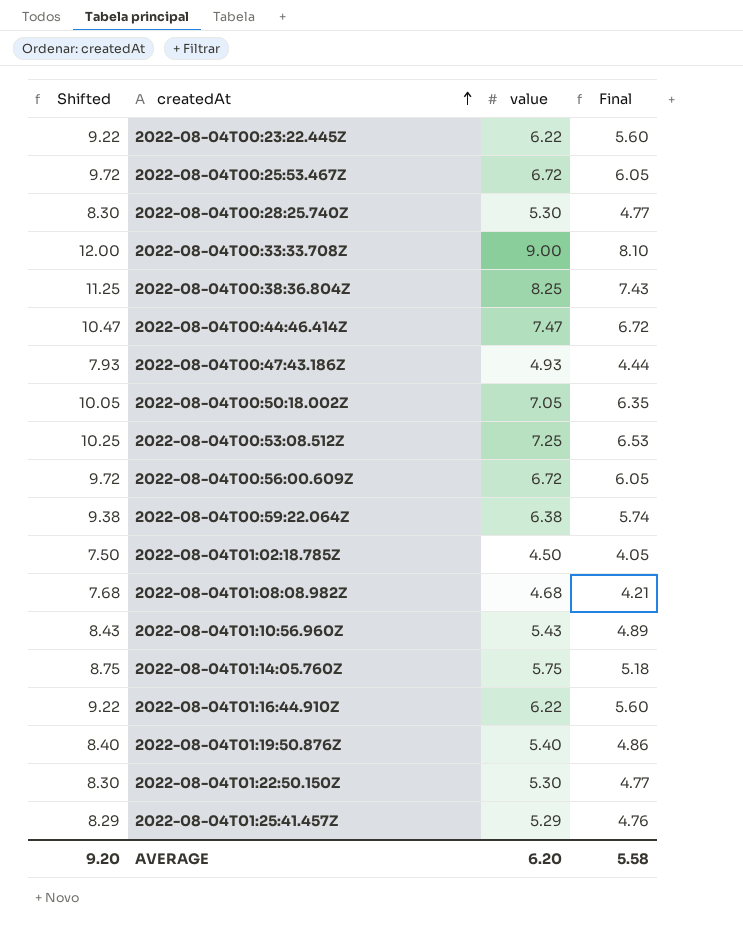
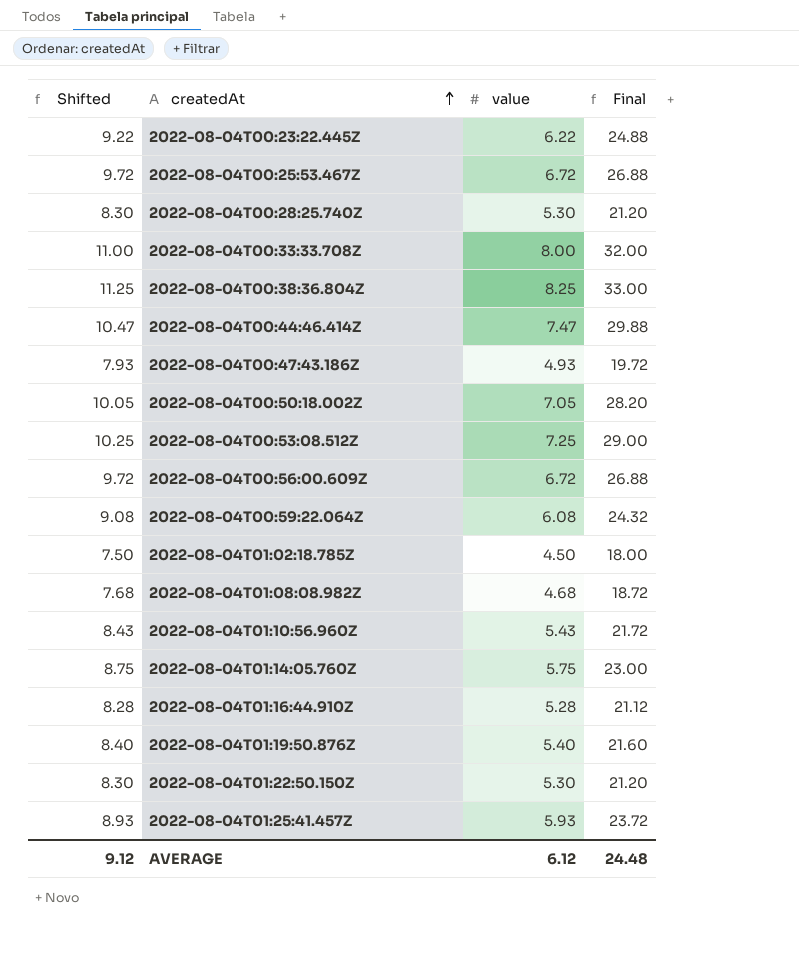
column Final | formula: [value] * 0.9 -> [value] * 4
2022-08-04T00:33:33.708Z | Shifted: 12.00 -> 11.00
2022-08-04T00:33:33.708Z | value: 9.00 -> 8.00
2022-08-04T00:59:22.064Z | Shifted: 9.38 -> 9.08
2022-08-04T00:59:22.064Z | value: 6.38 -> 6.08
2022-08-04T01:16:44.910Z | Shifted: 9.22 -> 8.28
2022-08-04T01:16:44.910Z | value: 6.22 -> 5.28
2022-08-04T01:25:41.457Z | Shifted: 8.29 -> 8.93
2022-08-04T01:25:41.457Z | value: 5.29 -> 5.93
AVERAGE | Shifted: 9.20 -> 9.12
AVERAGE | value: 6.20 -> 6.12
AVERAGE | Final: 5.58 -> 24.48

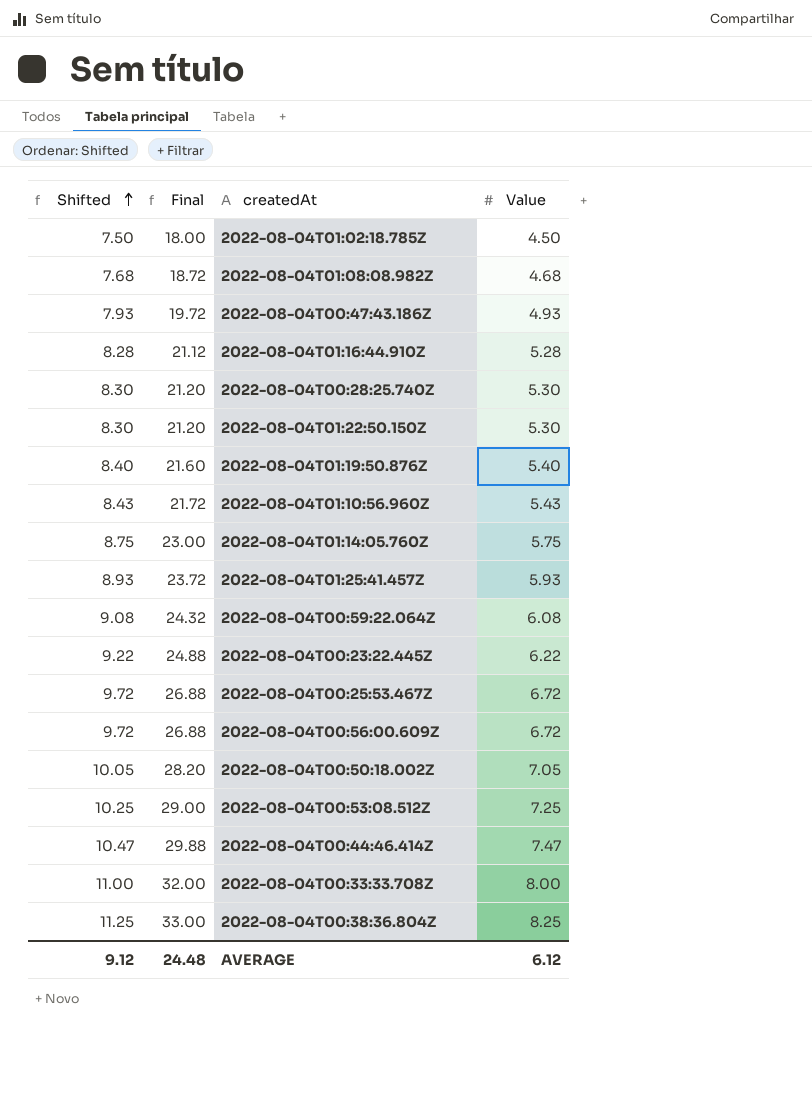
row order: createdAt ascending -> Shifted ascending
column Final | position: 4 -> 2
column name: value -> Value

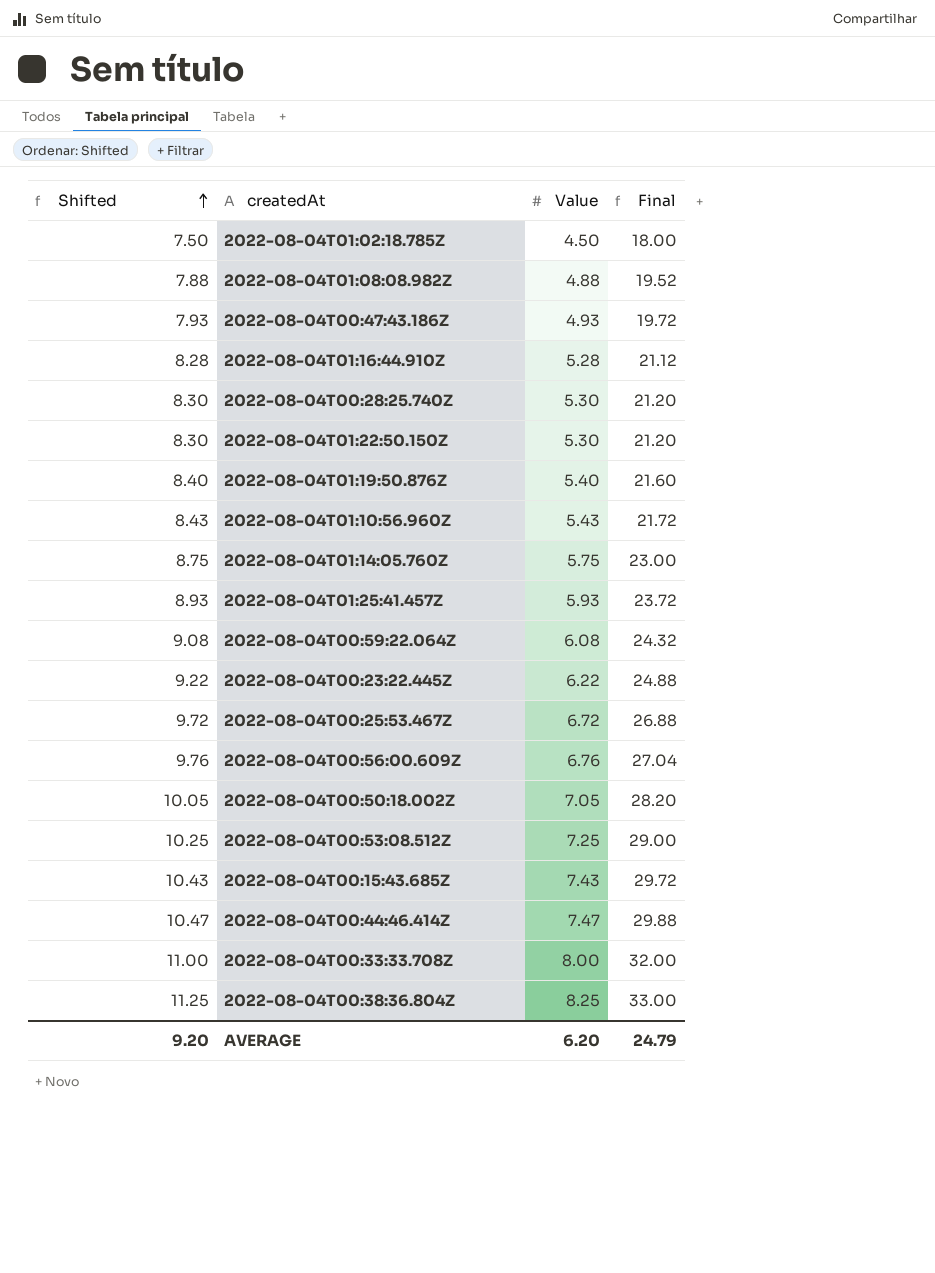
column Final | position: 2 -> 4
2022-08-04T01:08:08.982Z | Shifted: 7.68 -> 7.88
2022-08-04T01:08:08.982Z | Value: 4.68 -> 4.88
2022-08-04T01:08:08.982Z | Final: 18.72 -> 19.52
2022-08-04T00:56:00.609Z | Shifted: 9.72 -> 9.76
2022-08-04T00:56:00.609Z | Value: 6.72 -> 6.76
2022-08-04T00:56:00.609Z | Final: 26.88 -> 27.04
row 2022-08-04T00:15:43.685Z: none -> 10.43 | 7.43 | 29.72
AVERAGE | Shifted: 9.12 -> 9.20
AVERAGE | Value: 6.12 -> 6.20
AVERAGE | Final: 24.48 -> 24.79

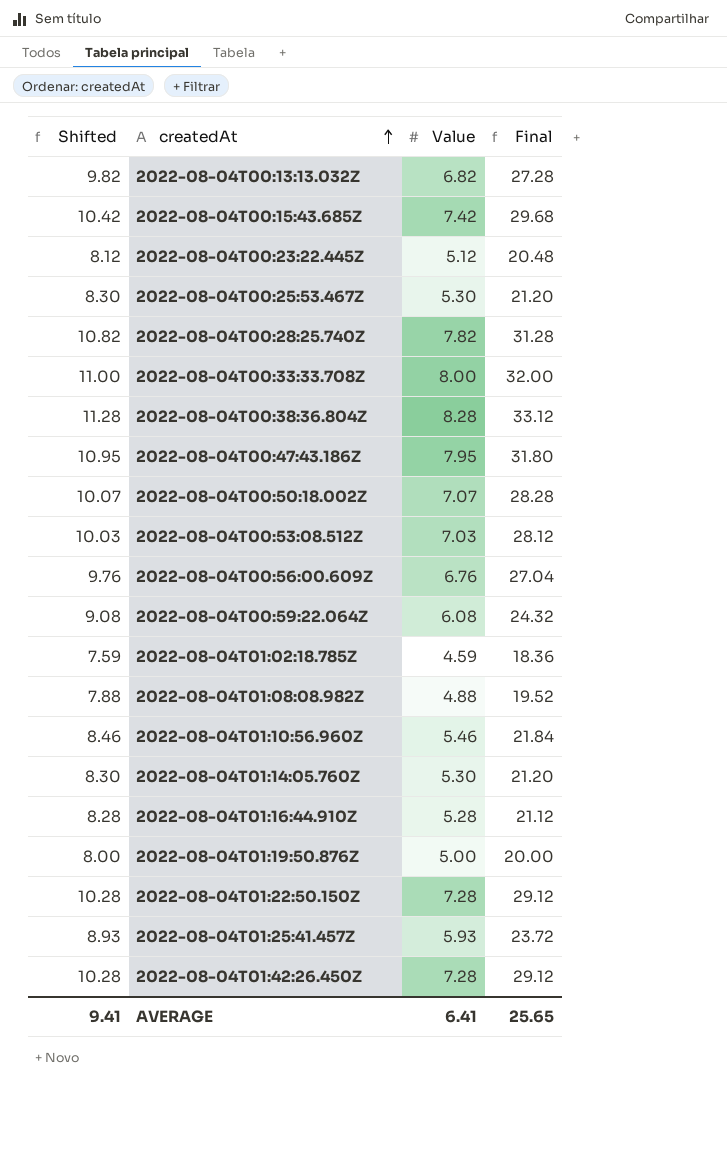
row order: Shifted ascending -> createdAt ascending
row 2022-08-04T00:44:46.414Z: 10.47 | 7.47 | 29.88 -> none
row 2022-08-04T00:13:13.032Z: none -> 9.82 | 6.82 | 27.28
2022-08-04T00:15:43.685Z | Shifted: 10.43 -> 10.42
2022-08-04T00:15:43.685Z | Value: 7.43 -> 7.42
2022-08-04T00:15:43.685Z | Final: 29.72 -> 29.68
2022-08-04T00:23:22.445Z | Shifted: 9.22 -> 8.12
2022-08-04T00:23:22.445Z | Value: 6.22 -> 5.12
2022-08-04T00:23:22.445Z | Final: 24.88 -> 20.48
2022-08-04T00:25:53.467Z | Shifted: 9.72 -> 8.30
2022-08-04T00:25:53.467Z | Value: 6.72 -> 5.30
2022-08-04T00:25:53.467Z | Final: 26.88 -> 21.20
2022-08-04T00:28:25.740Z | Shifted: 8.30 -> 10.82
2022-08-04T00:28:25.740Z | Value: 5.30 -> 7.82
2022-08-04T00:28:25.740Z | Final: 21.20 -> 31.28
2022-08-04T00:38:36.804Z | Shifted: 11.25 -> 11.28
2022-08-04T00:38:36.804Z | Value: 8.25 -> 8.28
2022-08-04T00:38:36.804Z | Final: 33.00 -> 33.12
2022-08-04T00:47:43.186Z | Shifted: 7.93 -> 10.95
2022-08-04T00:47:43.186Z | Value: 4.93 -> 7.95
2022-08-04T00:47:43.186Z | Final: 19.72 -> 31.80
2022-08-04T00:50:18.002Z | Shifted: 10.05 -> 10.07
2022-08-04T00:50:18.002Z | Value: 7.05 -> 7.07
2022-08-04T00:50:18.002Z | Final: 28.20 -> 28.28
2022-08-04T00:53:08.512Z | Shifted: 10.25 -> 10.03
2022-08-04T00:53:08.512Z | Value: 7.25 -> 7.03
2022-08-04T00:53:08.512Z | Final: 29.00 -> 28.12
2022-08-04T01:02:18.785Z | Shifted: 7.50 -> 7.59
2022-08-04T01:02:18.785Z | Value: 4.50 -> 4.59
2022-08-04T01:02:18.785Z | Final: 18.00 -> 18.36
2022-08-04T01:10:56.960Z | Shifted: 8.43 -> 8.46
2022-08-04T01:10:56.960Z | Value: 5.43 -> 5.46
2022-08-04T01:10:56.960Z | Final: 21.72 -> 21.84
2022-08-04T01:14:05.760Z | Shifted: 8.75 -> 8.30
2022-08-04T01:14:05.760Z | Value: 5.75 -> 5.30
2022-08-04T01:14:05.760Z | Final: 23.00 -> 21.20
2022-08-04T01:19:50.876Z | Shifted: 8.40 -> 8.00
2022-08-04T01:19:50.876Z | Value: 5.40 -> 5.00
2022-08-04T01:19:50.876Z | Final: 21.60 -> 20.00
2022-08-04T01:22:50.150Z | Shifted: 8.30 -> 10.28
2022-08-04T01:22:50.150Z | Value: 5.30 -> 7.28
2022-08-04T01:22:50.150Z | Final: 21.20 -> 29.12
row 2022-08-04T01:42:26.450Z: none -> 10.28 | 7.28 | 29.12
AVERAGE | Shifted: 9.20 -> 9.41
AVERAGE | Value: 6.20 -> 6.41
AVERAGE | Final: 24.79 -> 25.65

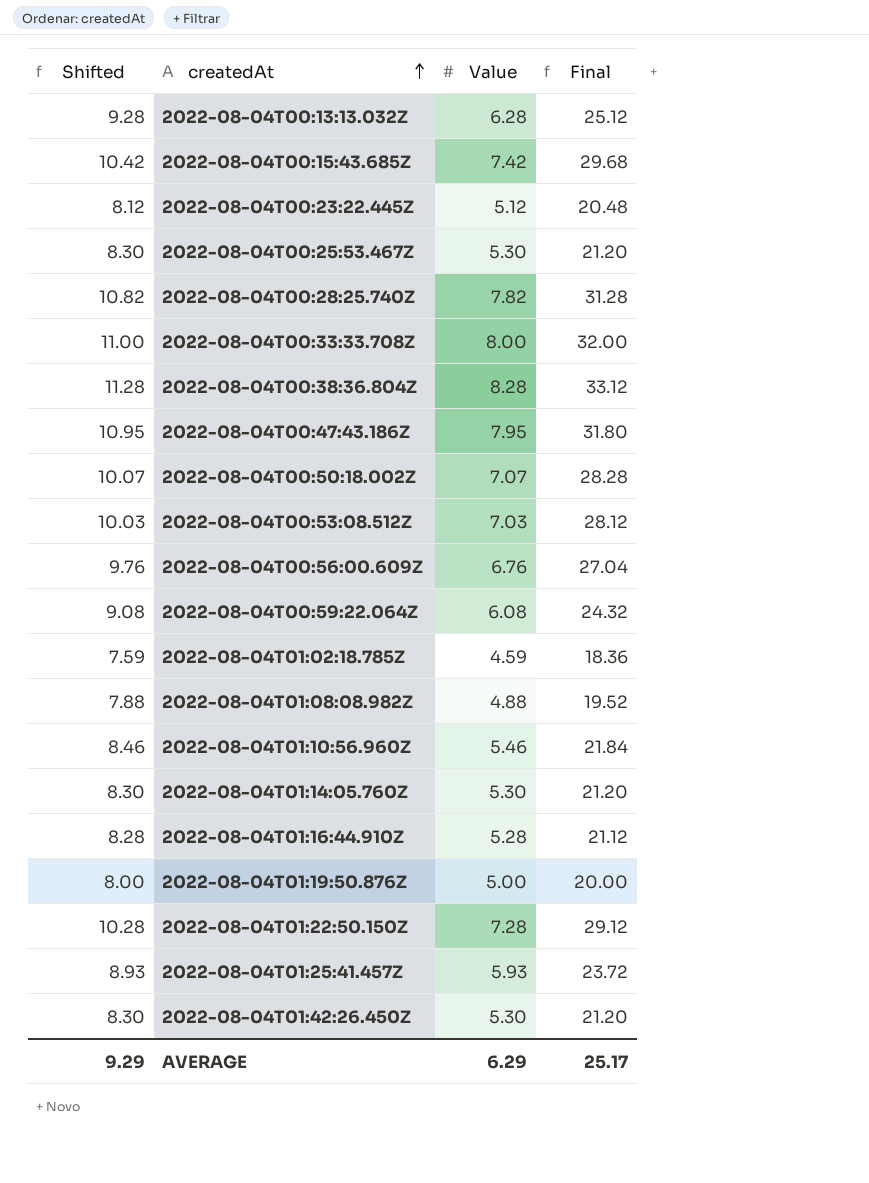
2022-08-04T00:13:13.032Z | Shifted: 9.82 -> 9.28
2022-08-04T00:13:13.032Z | Value: 6.82 -> 6.28
2022-08-04T00:13:13.032Z | Final: 27.28 -> 25.12
2022-08-04T01:42:26.450Z | Shifted: 10.28 -> 8.30
2022-08-04T01:42:26.450Z | Value: 7.28 -> 5.30
2022-08-04T01:42:26.450Z | Final: 29.12 -> 21.20
AVERAGE | Shifted: 9.41 -> 9.29
AVERAGE | Value: 6.41 -> 6.29
AVERAGE | Final: 25.65 -> 25.17

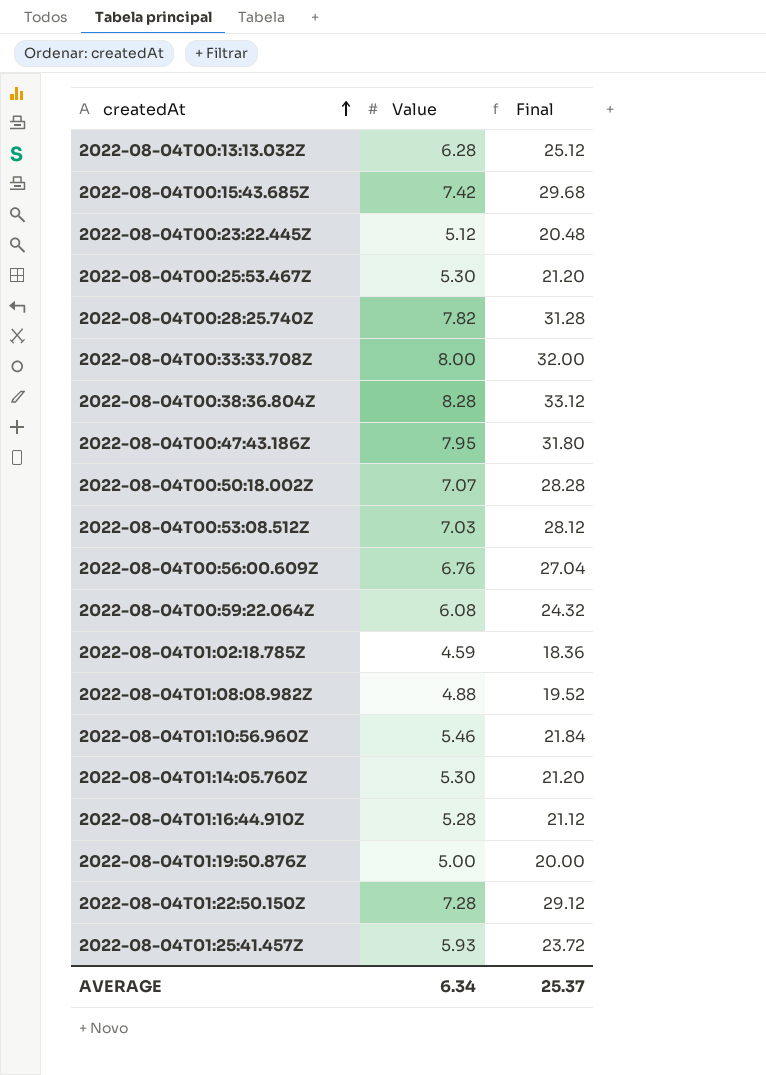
column Shifted | formula: [Value] + 3 -> none
row 2022-08-04T01:42:26.450Z: 8.30 | 5.30 | 21.20 -> none
AVERAGE | Value: 6.29 -> 6.34
AVERAGE | Final: 25.17 -> 25.37

